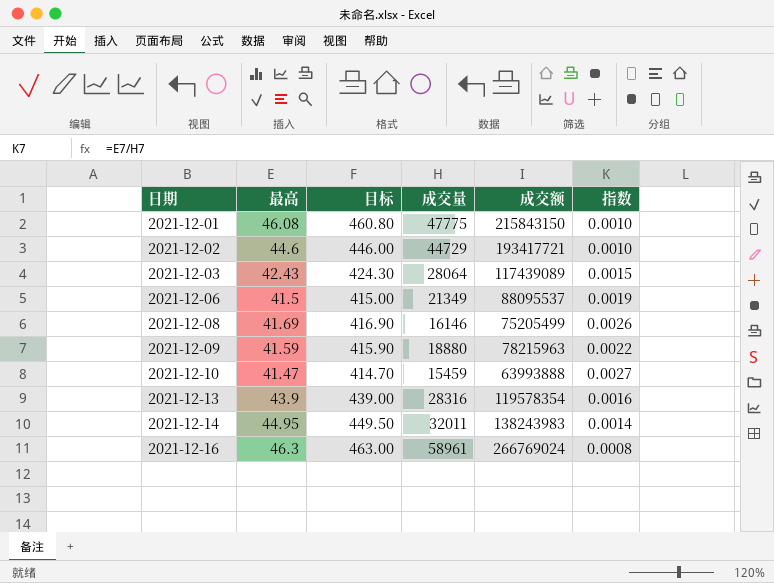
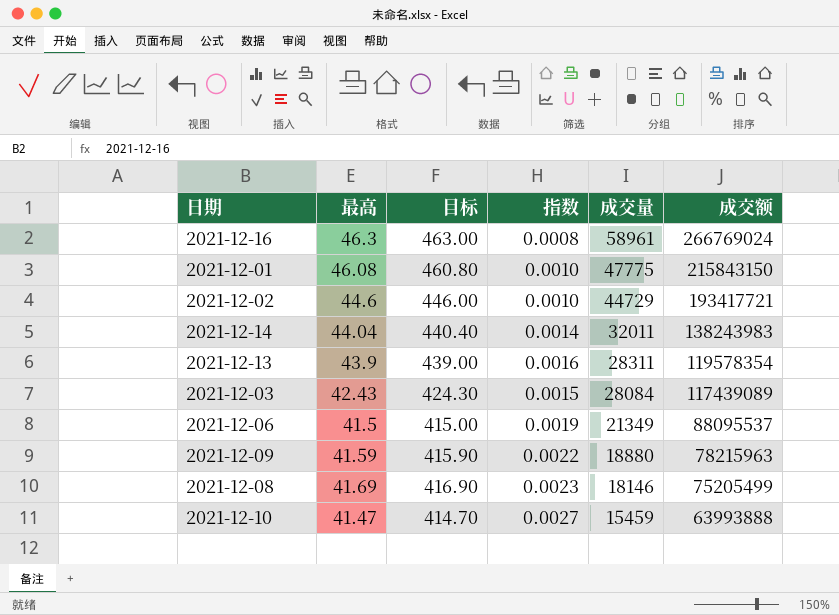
row order: 日期 ascending -> 成交量 descending
column 指数 | position: 6 -> 4
2021-12-14 | 最高: 44.95 -> 44.04
2021-12-14 | 目标: 449.50 -> 440.40
2021-12-13 | 成交量: 28316 -> 28311
2021-12-03 | 成交量: 28064 -> 28084
2021-12-08 | 指数: 0.0026 -> 0.0023
2021-12-08 | 成交量: 16146 -> 18146

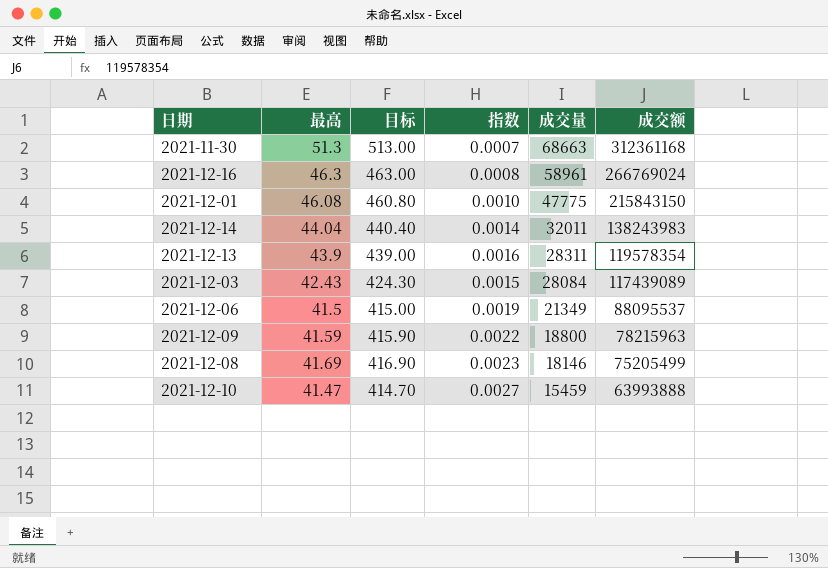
row 2021-12-02: 44.6 | 446.00 | 0.0010 | 44729 | 193417721 -> none
row 2021-11-30: none -> 51.3 | 513.00 | 0.0007 | 68663 | 312361168
2021-12-09 | 成交量: 18880 -> 18800

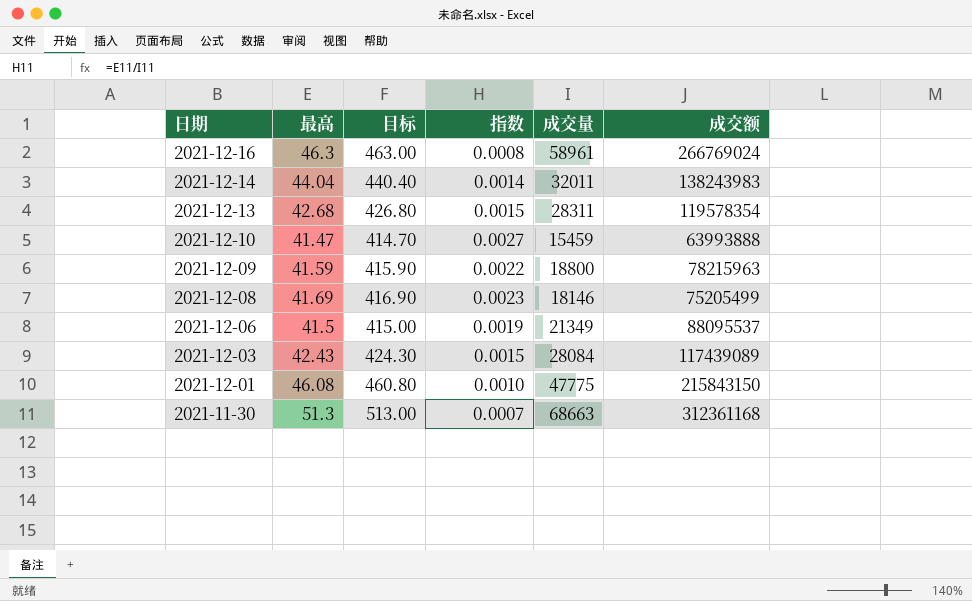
row order: 成交量 descending -> 日期 descending
2021-12-13 | 最高: 43.9 -> 42.68
2021-12-13 | 目标: 439.00 -> 426.80
2021-12-13 | 指数: 0.0016 -> 0.0015

